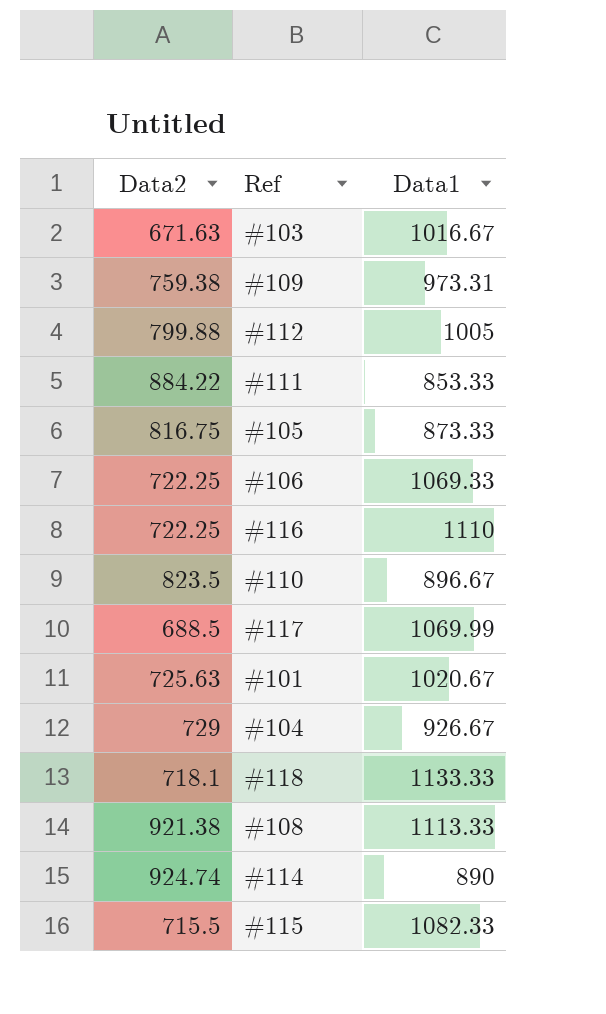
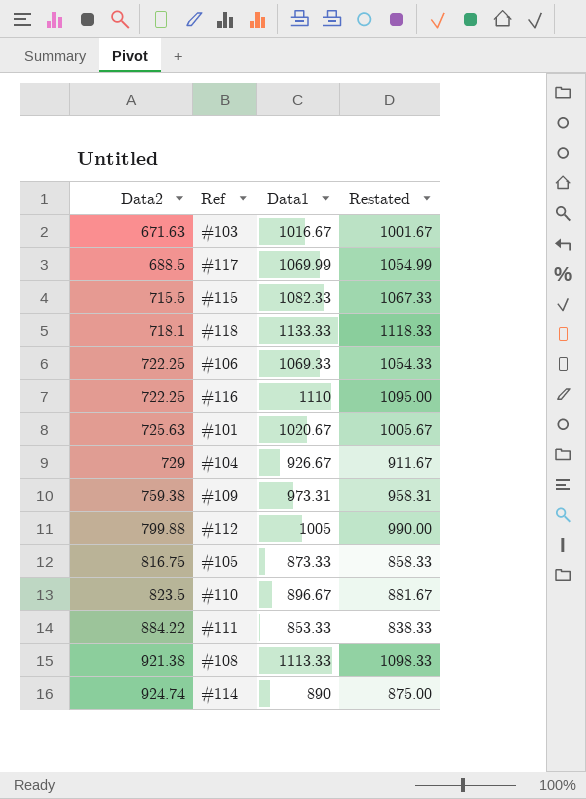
row order: none -> Data2 ascending
column Restated | formula: none -> [Data1] - 15

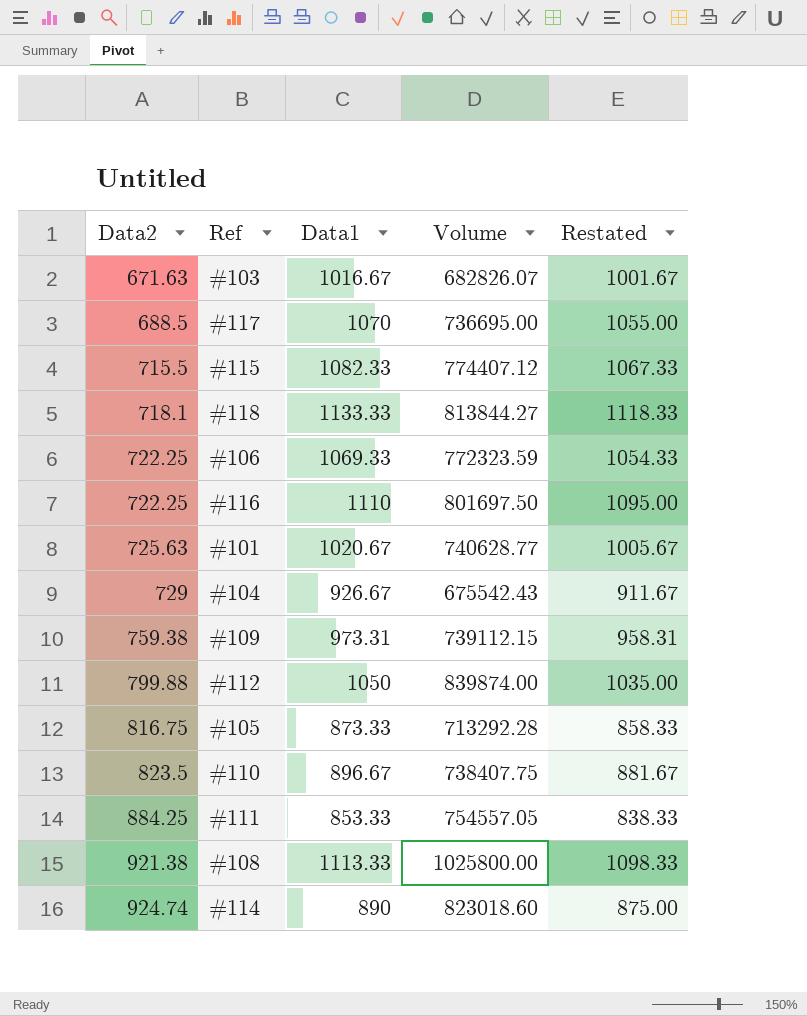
column Volume | formula: none -> [Data2] * [Data1]
#117 | Data1: 1069.99 -> 1070
#117 | Restated: 1054.99 -> 1055.00
#112 | Data1: 1005 -> 1050
#112 | Restated: 990.00 -> 1035.00
#111 | Data2: 884.22 -> 884.25

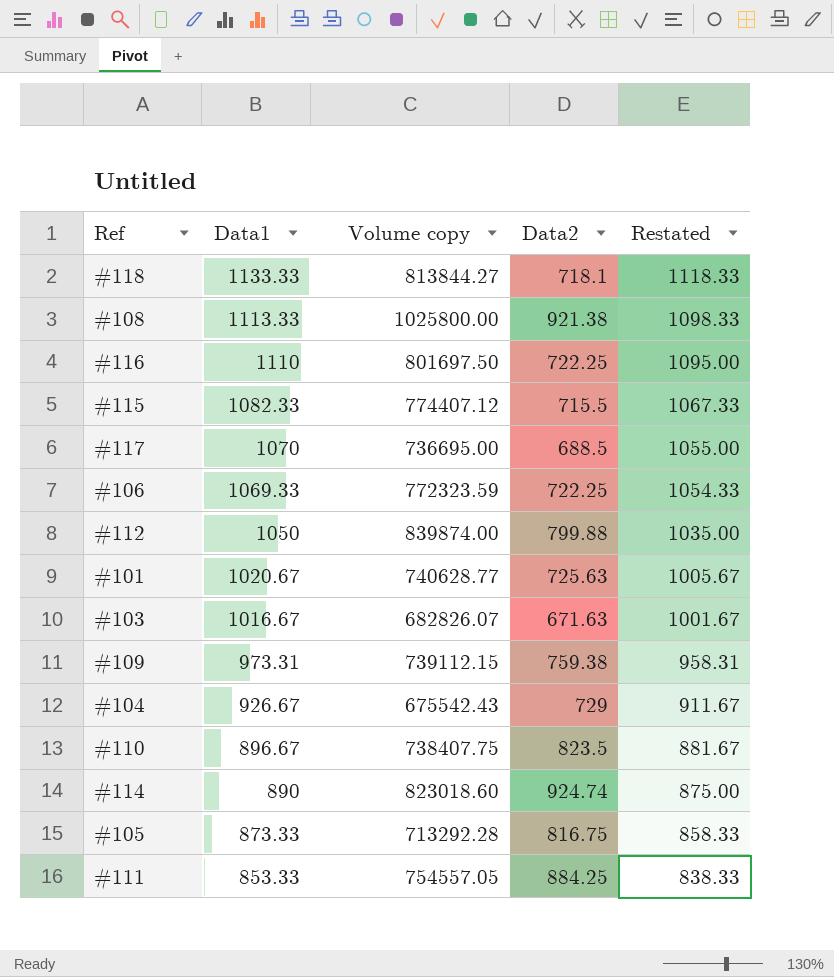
row order: Data2 ascending -> Data1 descending
column name: Volume -> Volume copy
column Data2 | position: 1 -> 4

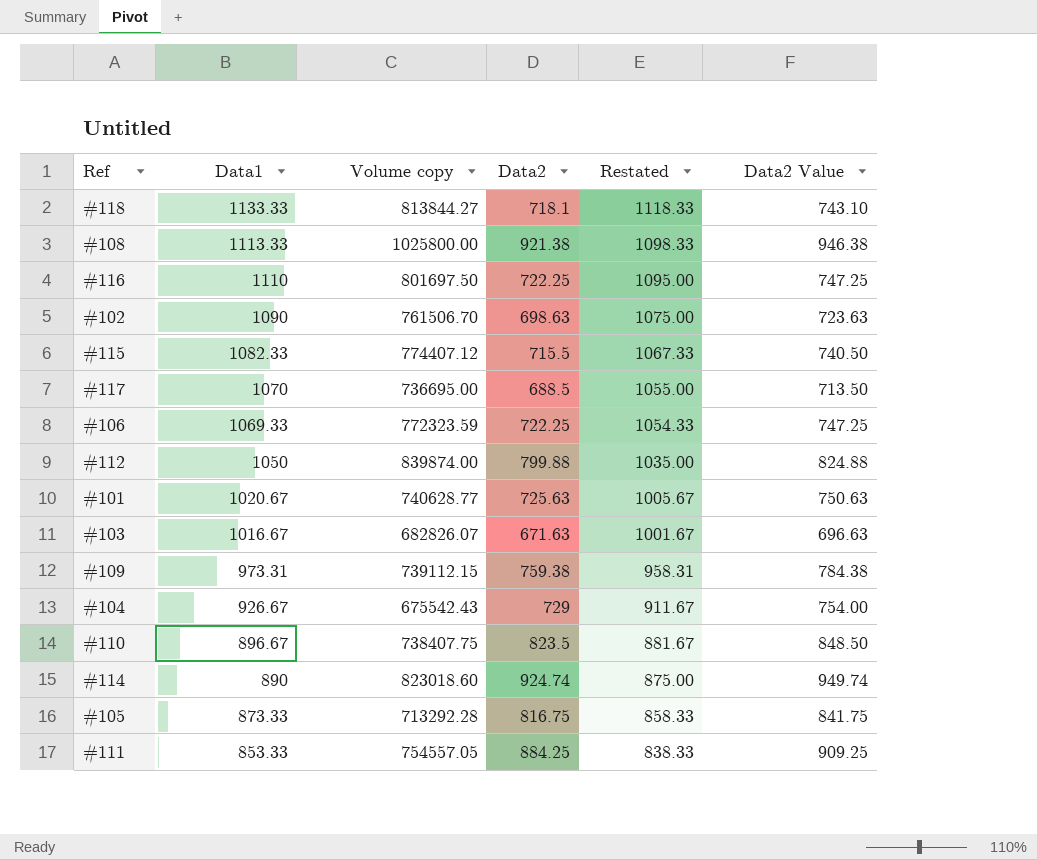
column Data2 Value | formula: none -> [Data2] + 25
row #102: none -> 1090 | 761506.70 | 698.63 | 1075.00 | 723.63

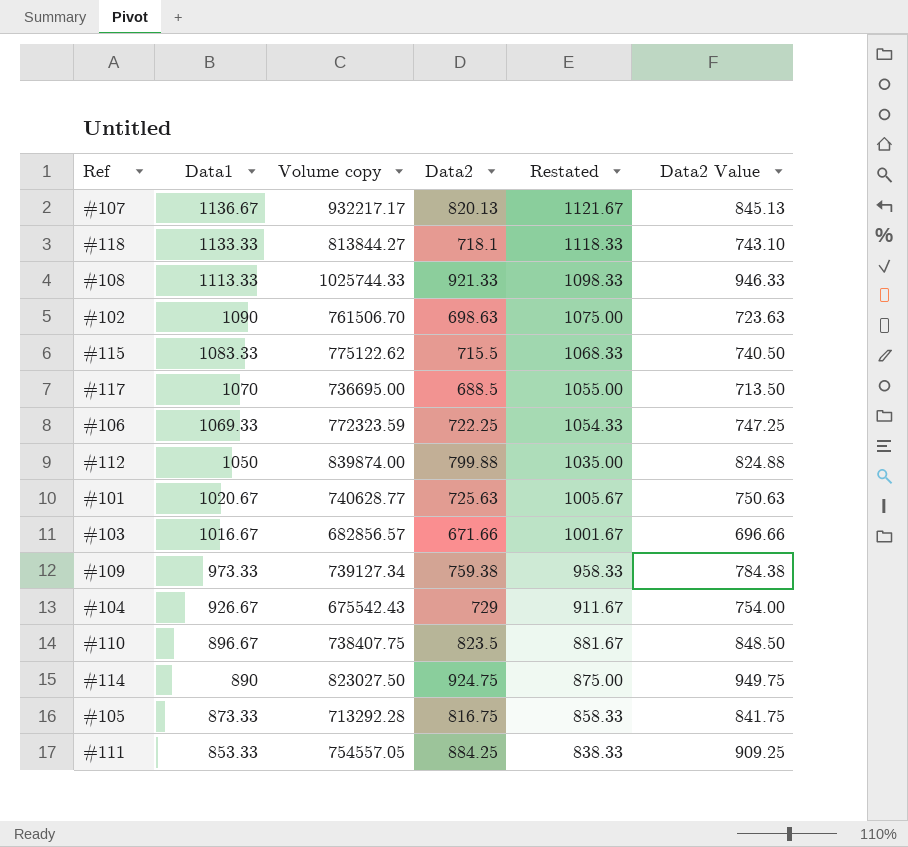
row #116: 1110 | 801697.50 | 722.25 | 1095.00 | 747.25 -> none
row #107: none -> 1136.67 | 932217.17 | 820.13 | 1121.67 | 845.13
#108 | Volume copy: 1025800.00 -> 1025744.33
#108 | Data2: 921.38 -> 921.33
#108 | Data2 Value: 946.38 -> 946.33
#115 | Data1: 1082.33 -> 1083.33
#115 | Volume copy: 774407.12 -> 775122.62
#115 | Restated: 1067.33 -> 1068.33
#103 | Volume copy: 682826.07 -> 682856.57
#103 | Data2: 671.63 -> 671.66
#103 | Data2 Value: 696.63 -> 696.66
#109 | Data1: 973.31 -> 973.33
#109 | Volume copy: 739112.15 -> 739127.34
#109 | Restated: 958.31 -> 958.33
#114 | Volume copy: 823018.60 -> 823027.50
#114 | Data2: 924.74 -> 924.75
#114 | Data2 Value: 949.74 -> 949.75

